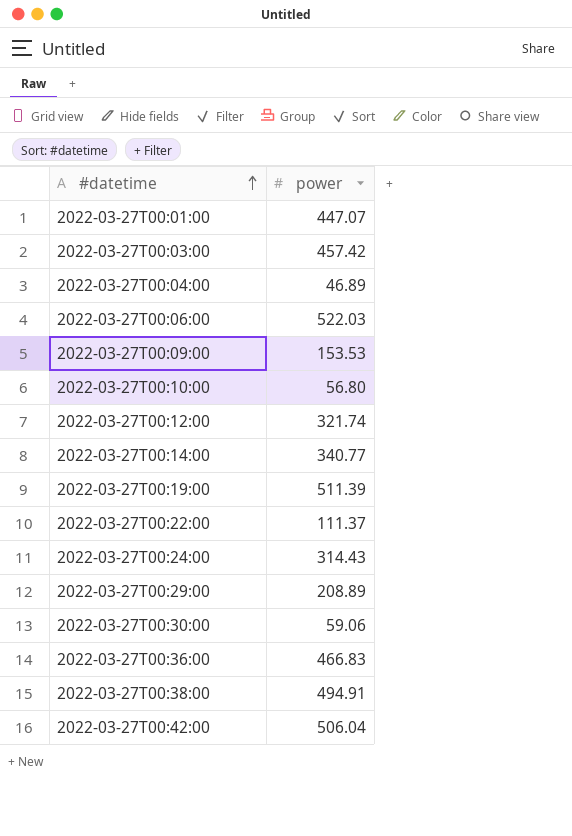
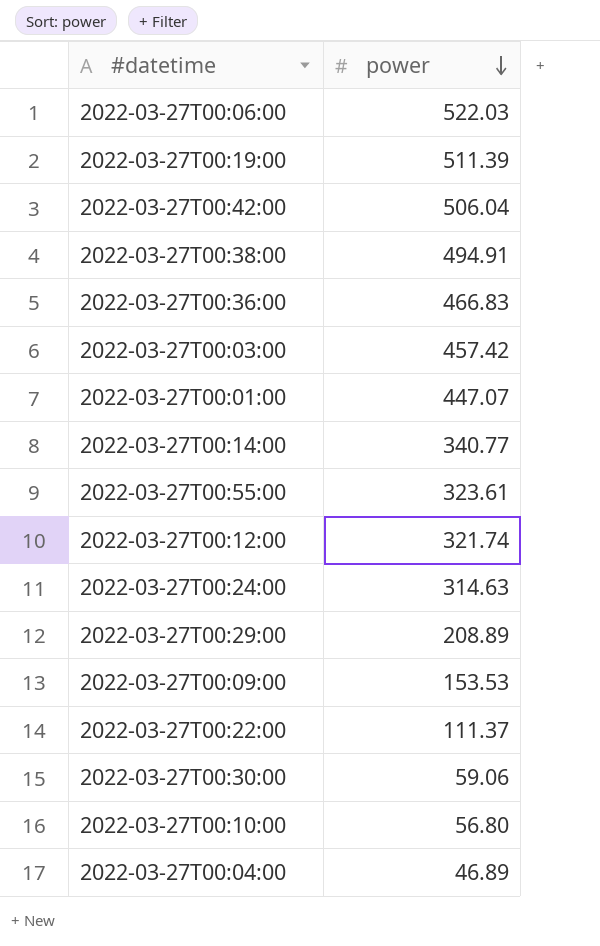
row order: #datetime ascending -> power descending
row 2022-03-27T00:55:00: none -> 323.61
2022-03-27T00:24:00 | power: 314.43 -> 314.63

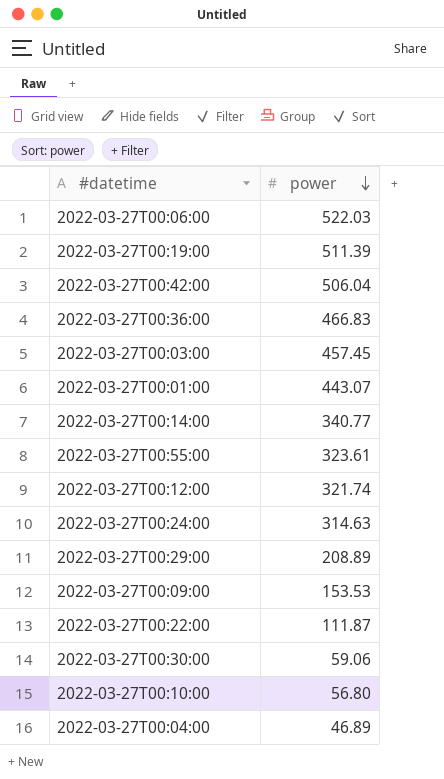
row 2022-03-27T00:38:00: 494.91 -> none
2022-03-27T00:03:00 | power: 457.42 -> 457.45
2022-03-27T00:01:00 | power: 447.07 -> 443.07
2022-03-27T00:22:00 | power: 111.37 -> 111.87

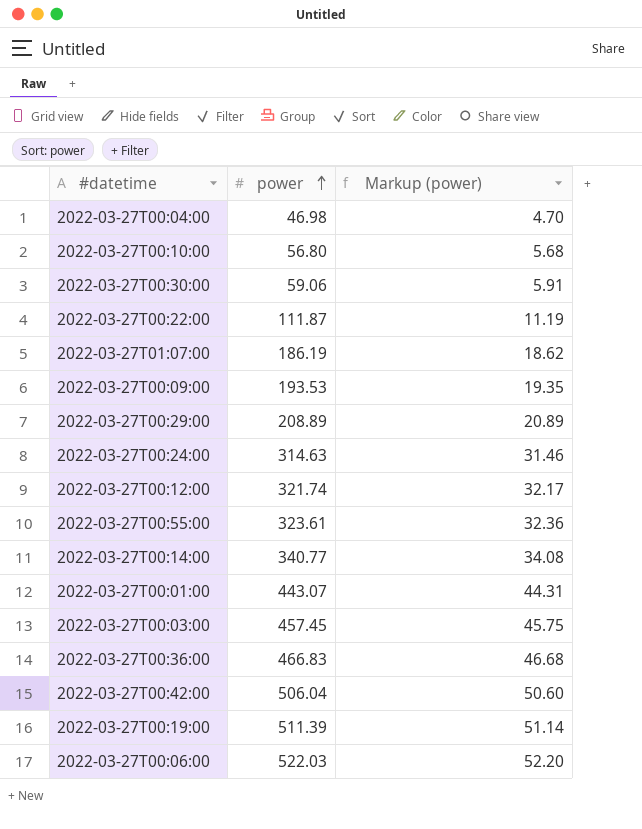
row order: power descending -> power ascending
column Markup (power) | formula: none -> [power] * 0.1
2022-03-27T00:04:00 | power: 46.89 -> 46.98
row 2022-03-27T01:07:00: none -> 186.19 | 18.62
2022-03-27T00:09:00 | power: 153.53 -> 193.53

